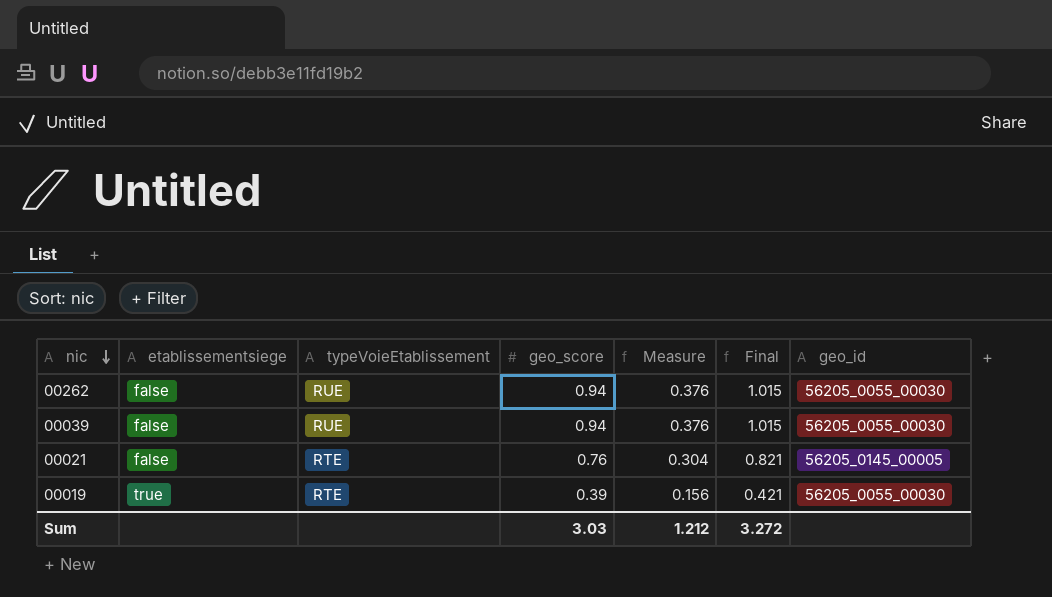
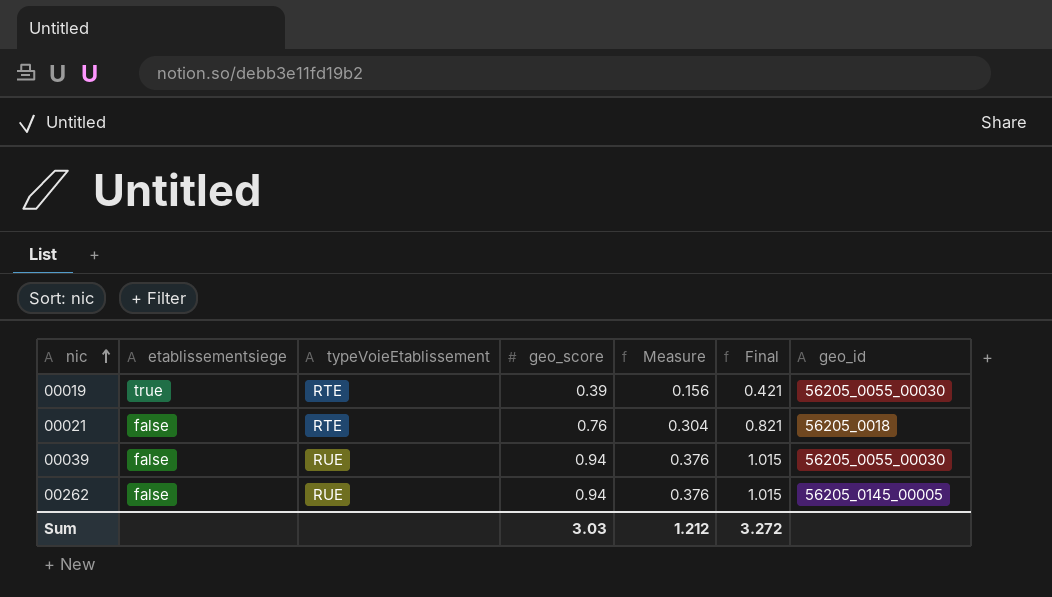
row order: nic descending -> nic ascending
00021 | geo_id: 56205_0145_00005 -> 56205_0018
00262 | geo_id: 56205_0055_00030 -> 56205_0145_00005

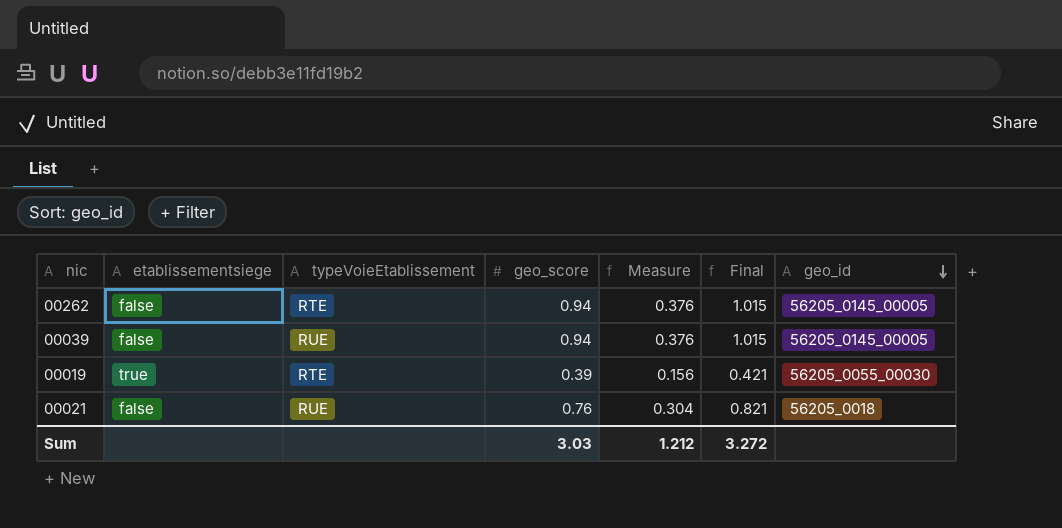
row order: nic ascending -> geo_id descending
00262 | typeVoieEtablissement: RUE -> RTE
00039 | geo_id: 56205_0055_00030 -> 56205_0145_00005
00021 | typeVoieEtablissement: RTE -> RUE

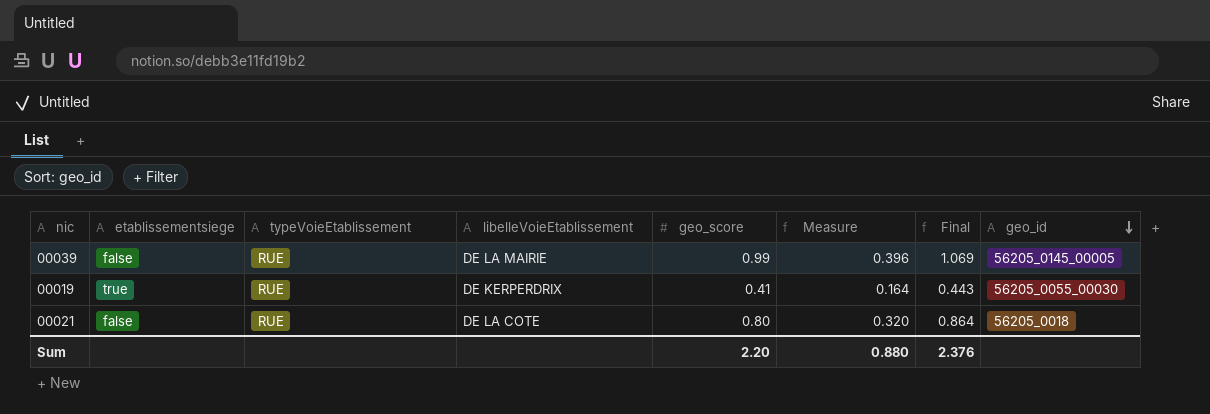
column libelleVoieEtablissement | position: none -> 4
row 00262: false | RTE | 0.94 | 0.376 | 1.015 | 56205_0145_00005 -> none
00039 | geo_score: 0.94 -> 0.99
00039 | Measure: 0.376 -> 0.396
00039 | Final: 1.015 -> 1.069
00019 | typeVoieEtablissement: RTE -> RUE
00019 | geo_score: 0.39 -> 0.41
00019 | Measure: 0.156 -> 0.164
00019 | Final: 0.421 -> 0.443
00021 | geo_score: 0.76 -> 0.80
00021 | Measure: 0.304 -> 0.320
00021 | Final: 0.821 -> 0.864
Sum | geo_score: 3.03 -> 2.20
Sum | Measure: 1.212 -> 0.880
Sum | Final: 3.272 -> 2.376

